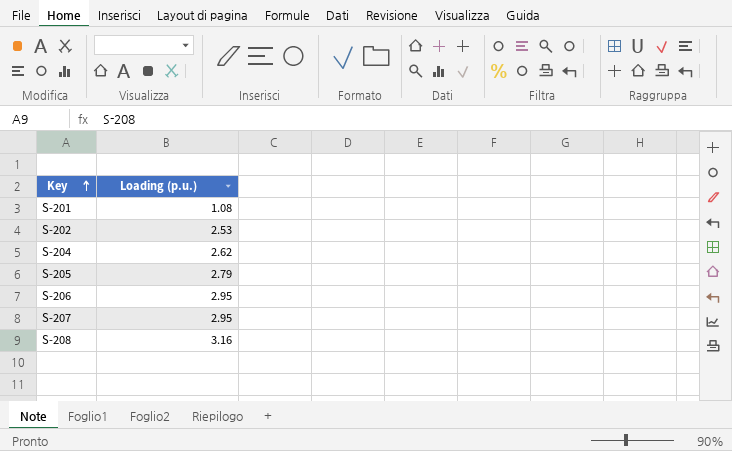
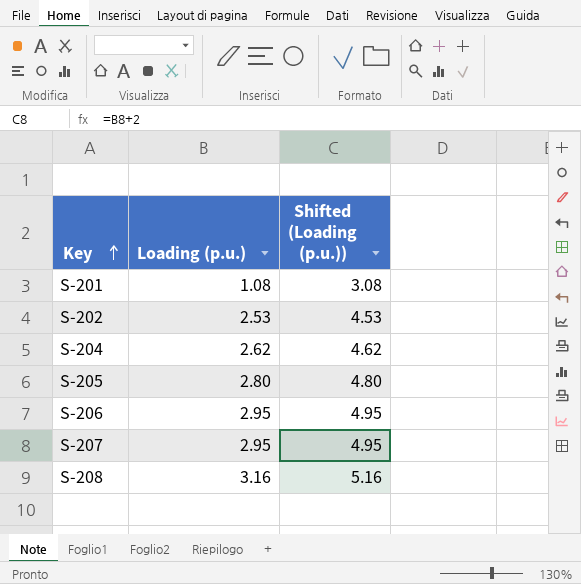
column Shifted (Loading (p.u.)) | formula: none -> [Loading (p.u.)] + 2
S-205 | Loading (p.u.): 2.79 -> 2.80

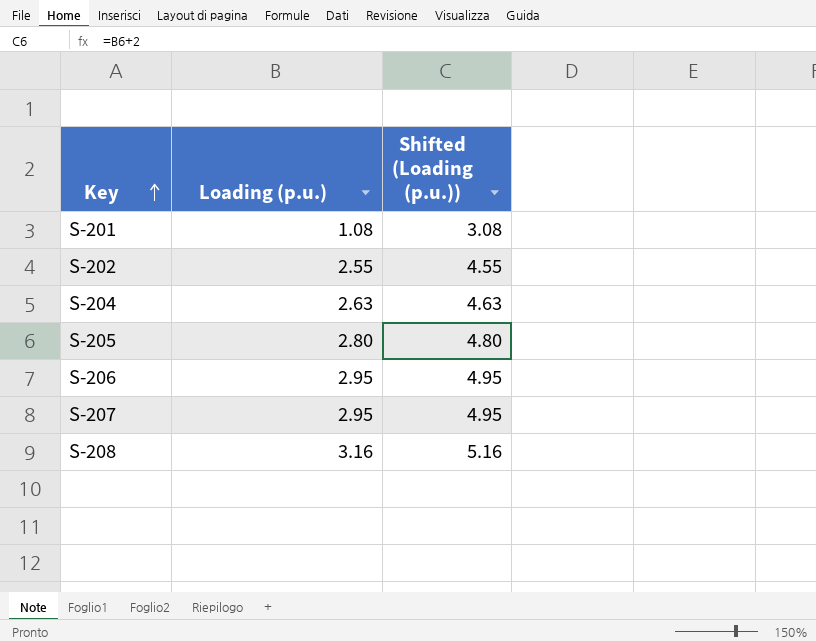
S-202 | Loading (p.u.): 2.53 -> 2.55
S-202 | Shifted (Loading (p.u.)): 4.53 -> 4.55
S-204 | Loading (p.u.): 2.62 -> 2.63
S-204 | Shifted (Loading (p.u.)): 4.62 -> 4.63

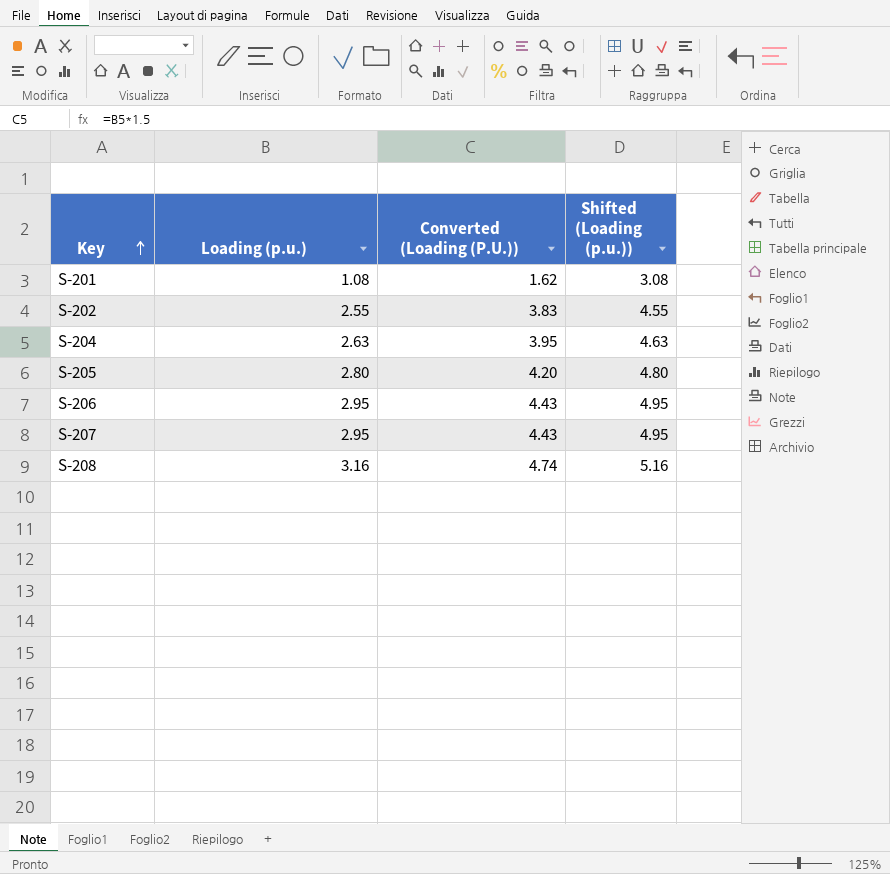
column Converted (Loading (P.U.)) | formula: none -> [Loading (p.u.)] * 1.5

